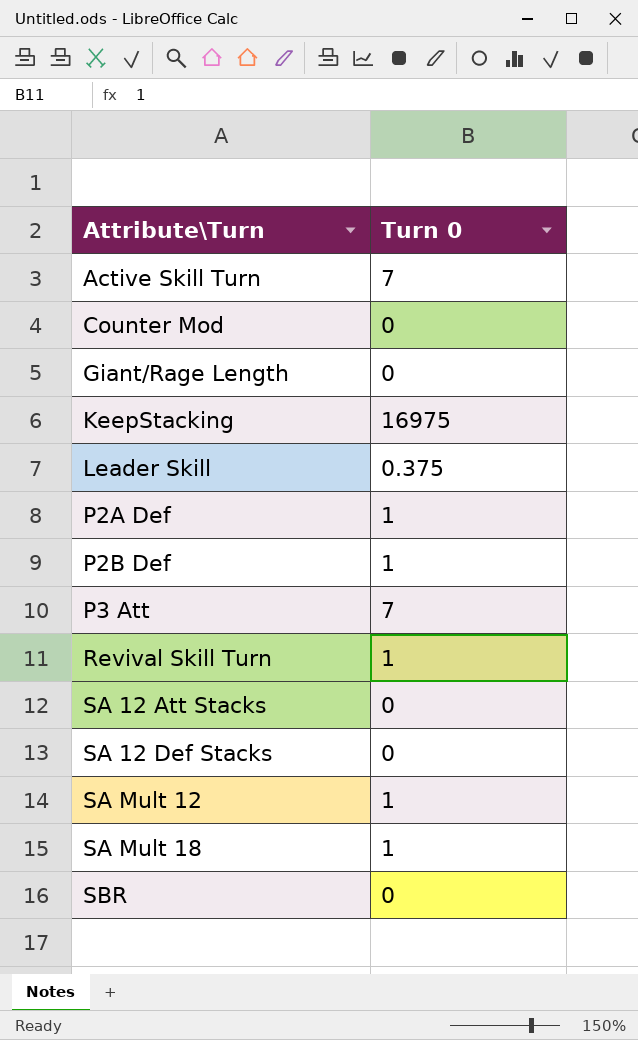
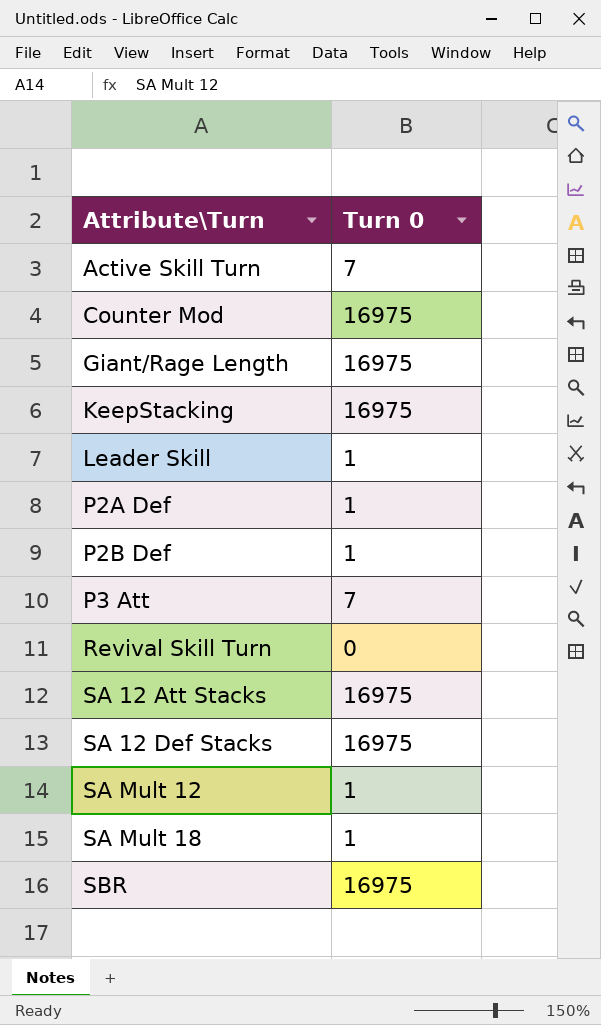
Counter Mod | Turn 0: 0 -> 16975
Giant/Rage Length | Turn 0: 0 -> 16975
Leader Skill | Turn 0: 0.375 -> 1
Revival Skill Turn | Turn 0: 1 -> 0
SA 12 Att Stacks | Turn 0: 0 -> 16975
SA 12 Def Stacks | Turn 0: 0 -> 16975
SBR | Turn 0: 0 -> 16975

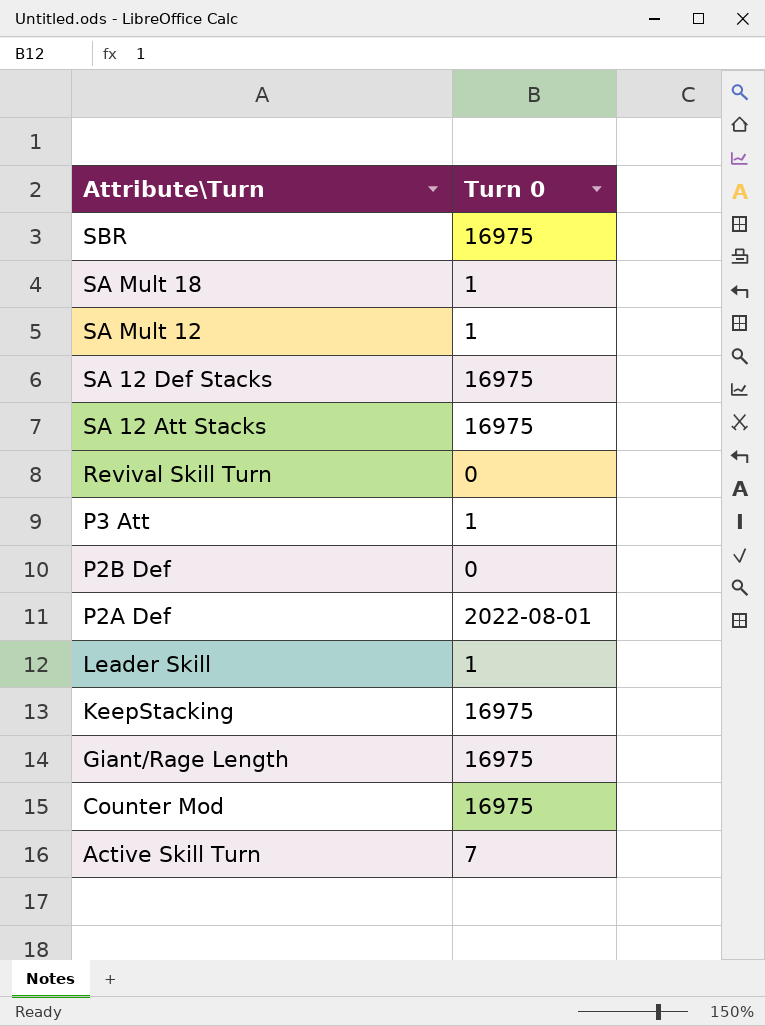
row order: Attribute\Turn ascending -> Attribute\Turn descending
P3 Att | Turn 0: 7 -> 1
P2B Def | Turn 0: 1 -> 0
P2A Def | Turn 0: 1 -> 2022-08-01

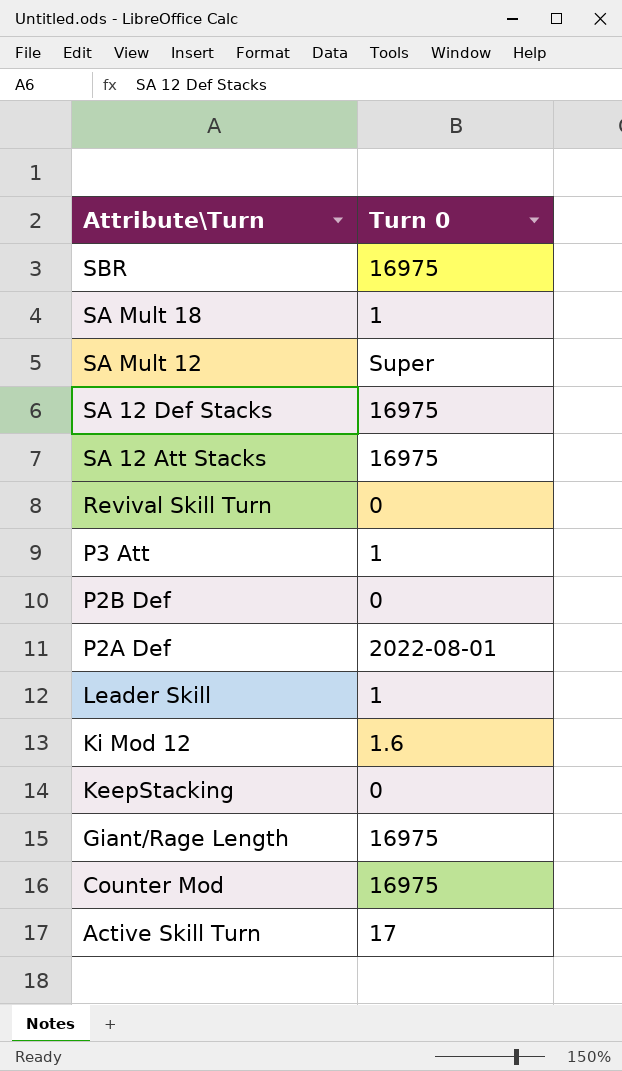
SA Mult 12 | Turn 0: 1 -> Super
row Ki Mod 12: none -> 1.6
KeepStacking | Turn 0: 16975 -> 0
Active Skill Turn | Turn 0: 7 -> 17

